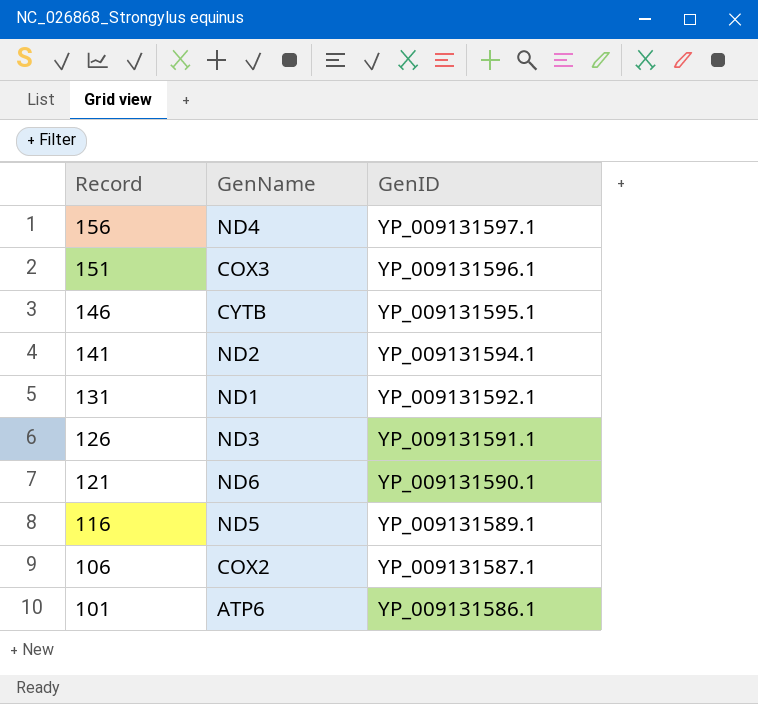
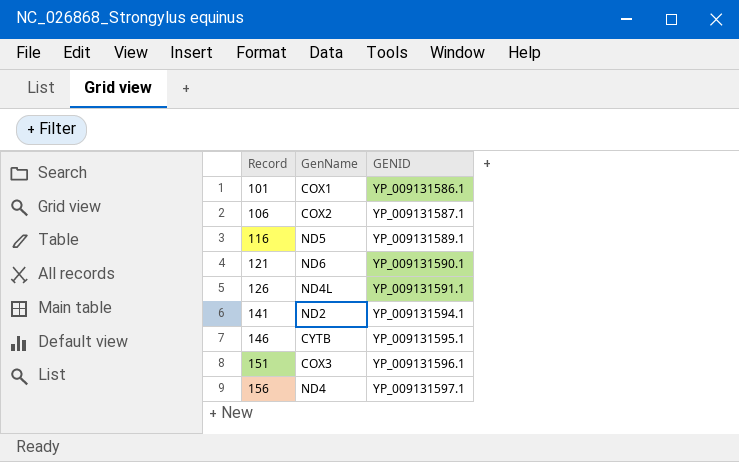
row order: Record descending -> Record ascending
column name: GenID -> GENID
row 131: ND1 | YP_009131592.1 -> none
101 | GenName: ATP6 -> COX1
126 | GenName: ND3 -> ND4L

